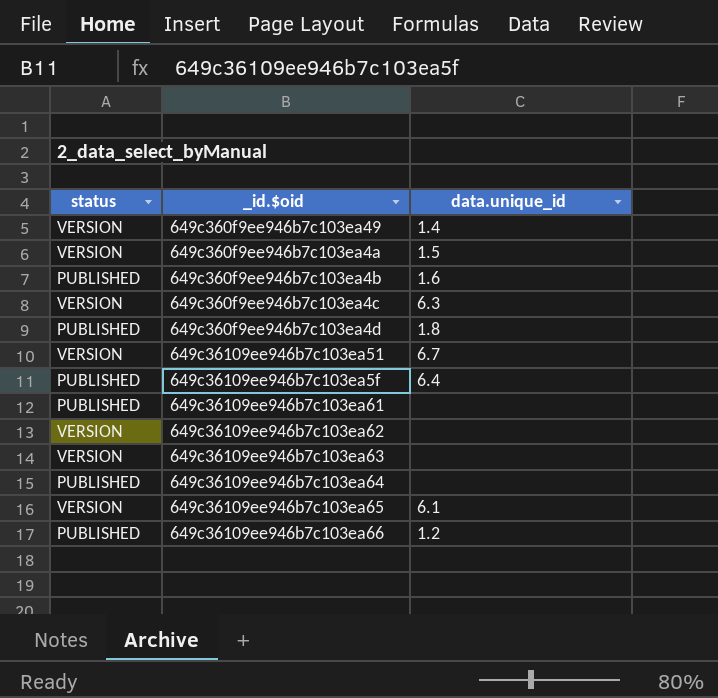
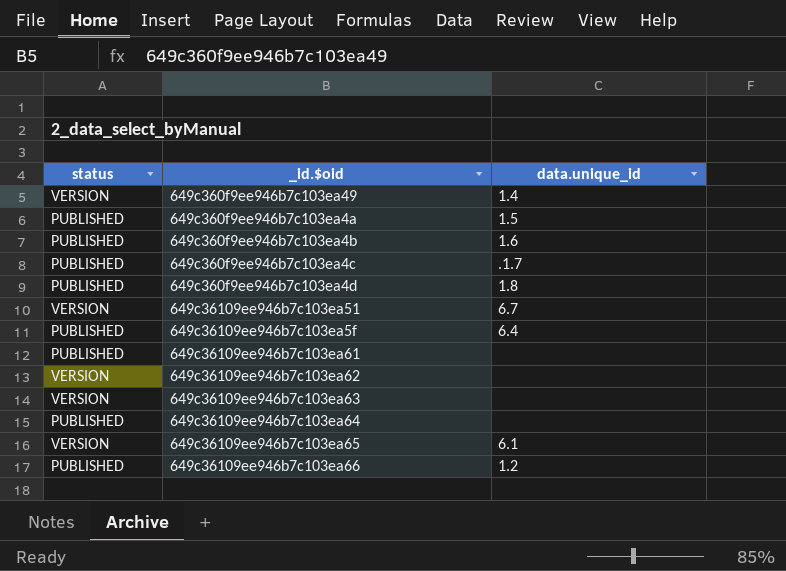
649c360f9ee946b7c103ea4a | status: VERSION -> PUBLISHED
649c360f9ee946b7c103ea4c | status: VERSION -> PUBLISHED
649c360f9ee946b7c103ea4c | data.unique_id: 6.3 -> .1.7

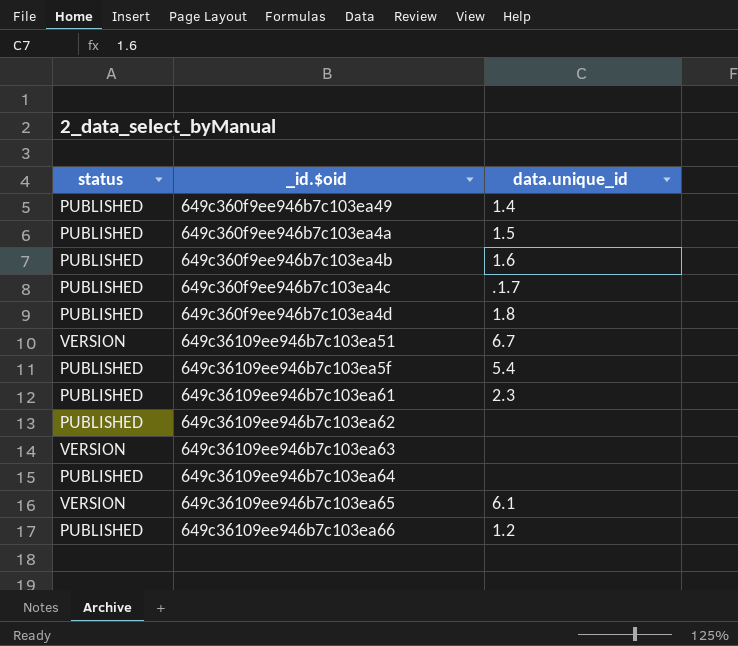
649c360f9ee946b7c103ea49 | status: VERSION -> PUBLISHED
649c36109ee946b7c103ea5f | data.unique_id: 6.4 -> 5.4
649c36109ee946b7c103ea61 | data.unique_id: none -> 2.3
649c36109ee946b7c103ea62 | status: VERSION -> PUBLISHED

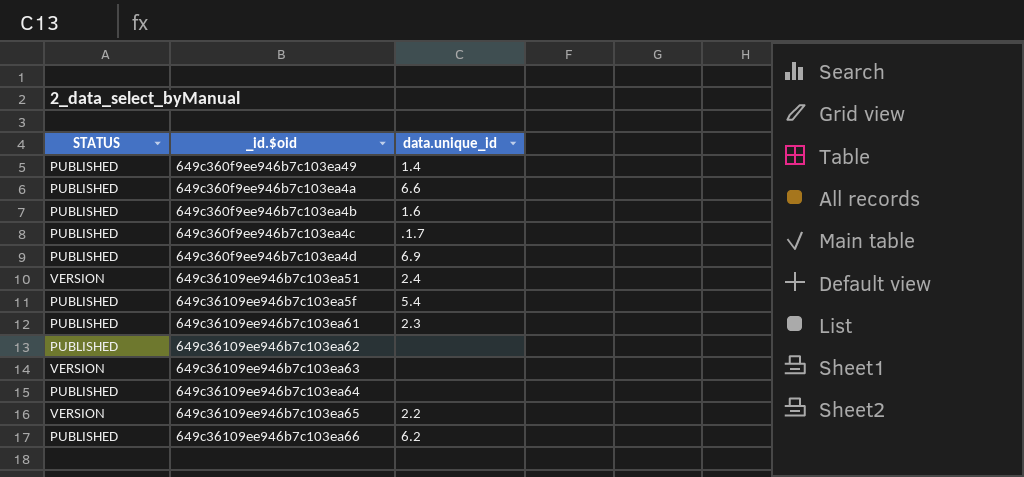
column name: status -> STATUS
649c360f9ee946b7c103ea4a | data.unique_id: 1.5 -> 6.6
649c360f9ee946b7c103ea4d | data.unique_id: 1.8 -> 6.9
649c36109ee946b7c103ea51 | data.unique_id: 6.7 -> 2.4
649c36109ee946b7c103ea65 | data.unique_id: 6.1 -> 2.2
649c36109ee946b7c103ea66 | data.unique_id: 1.2 -> 6.2

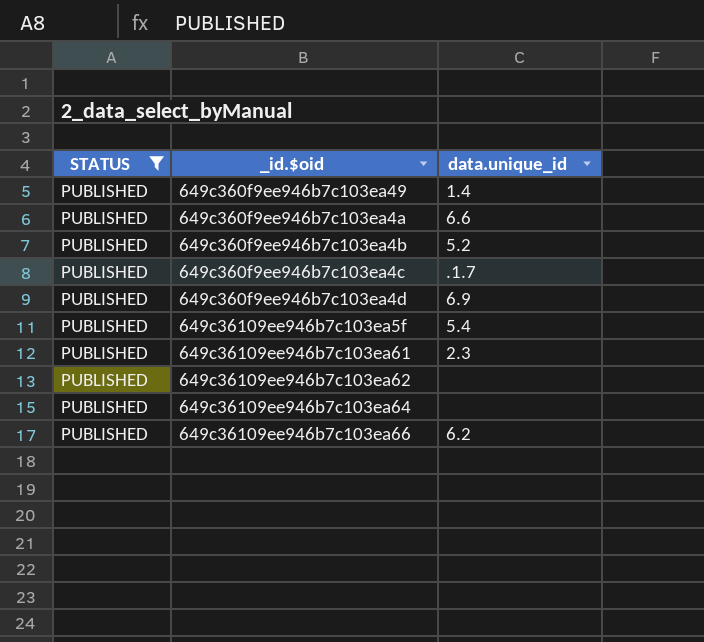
filter: none -> STATUS = PUBLISHED
649c360f9ee946b7c103ea4b | data.unique_id: 1.6 -> 5.2

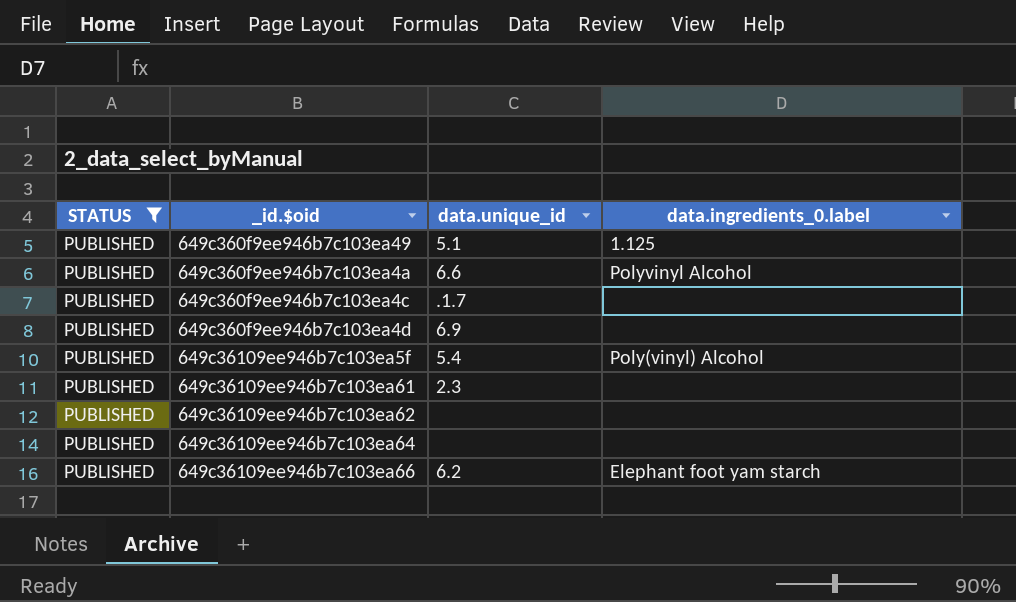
column data.ingredients_0.label | position: none -> 4
row 649c360f9ee946b7c103ea4b: PUBLISHED | 5.2 -> none
649c360f9ee946b7c103ea49 | data.unique_id: 1.4 -> 5.1

